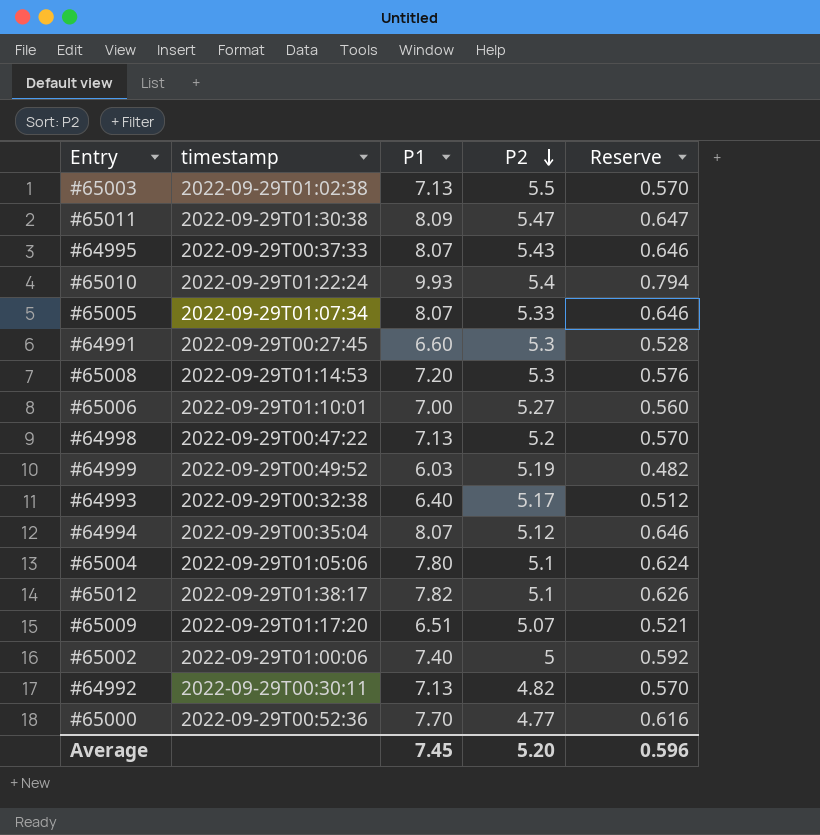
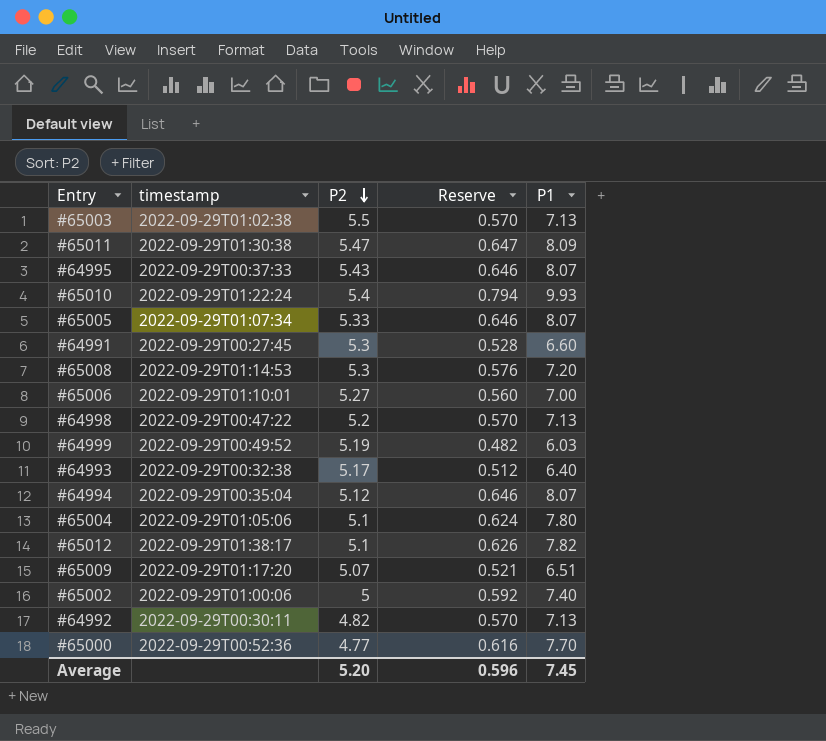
column P1 | position: 3 -> 5

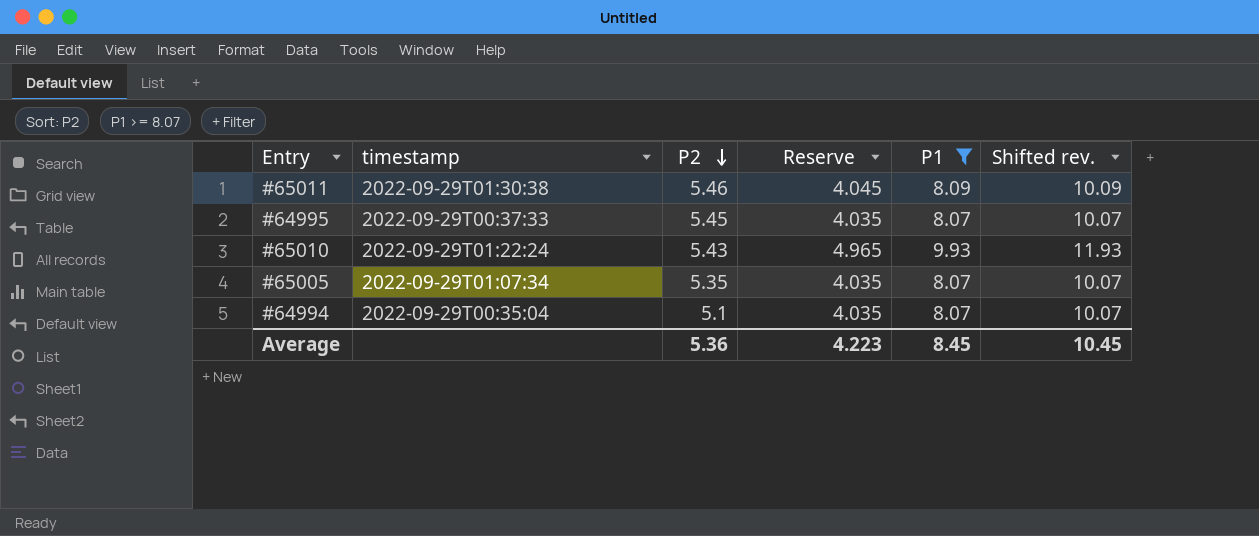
filter: none -> P1 >= 8.07
column Reserve | formula: [P1] * 0.08 -> [P1] * 0.5
column Shifted rev. | formula: none -> [P1] + 2
#65011 | P2: 5.47 -> 5.46
#64995 | P2: 5.43 -> 5.45
#65010 | P2: 5.4 -> 5.43
#65005 | P2: 5.33 -> 5.35
#64994 | P2: 5.12 -> 5.1
Average | P2: 5.20 -> 5.36
Average | Reserve: 0.596 -> 4.223
Average | P1: 7.45 -> 8.45

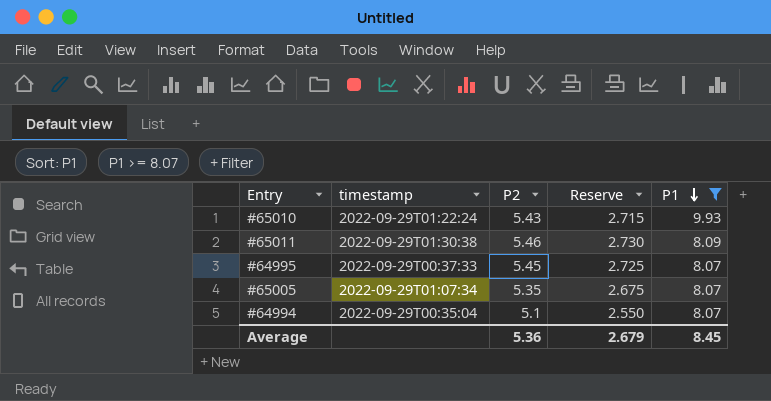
row order: P2 descending -> P1 descending
column Shifted rev. | formula: [P1] + 2 -> none
column Reserve | formula: [P1] * 0.5 -> [P2] * 0.5
Average | Reserve: 4.223 -> 2.679

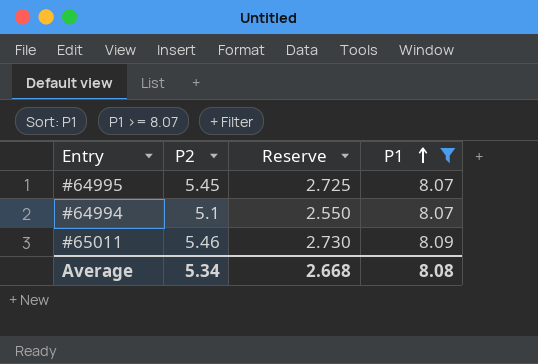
row order: P1 descending -> P1 ascending
column timestamp | position: 2 -> none
row #65010: 2022-09-29T01:22:24 | 5.43 | 2.715 | 9.93 -> none
row #65005: 2022-09-29T01:07:34 | 5.35 | 2.675 | 8.07 -> none
Average | P2: 5.36 -> 5.34
Average | Reserve: 2.679 -> 2.668
Average | P1: 8.45 -> 8.08

